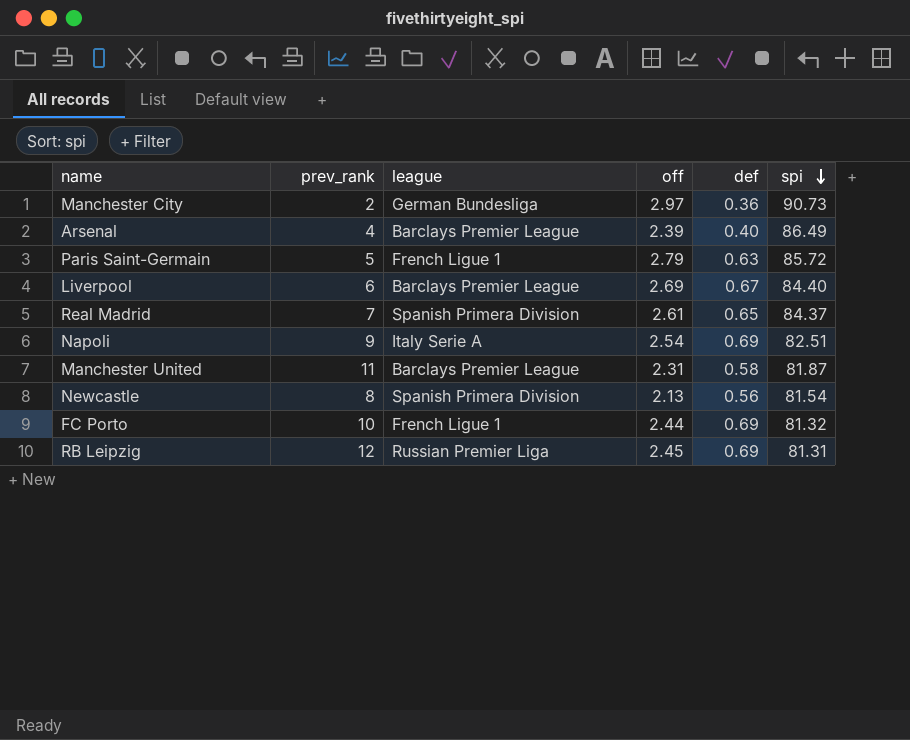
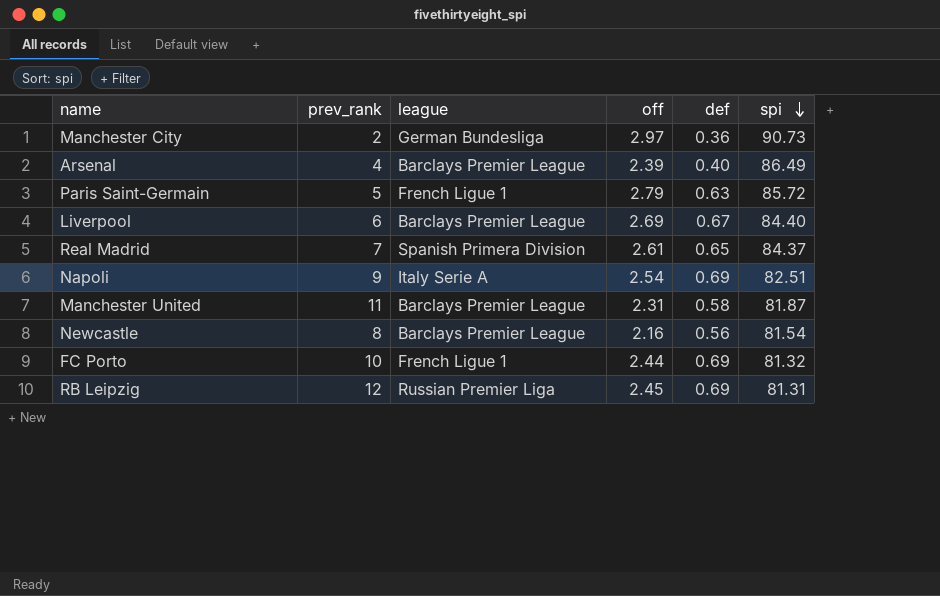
Newcastle | league: Spanish Primera Division -> Barclays Premier League
Newcastle | off: 2.13 -> 2.16

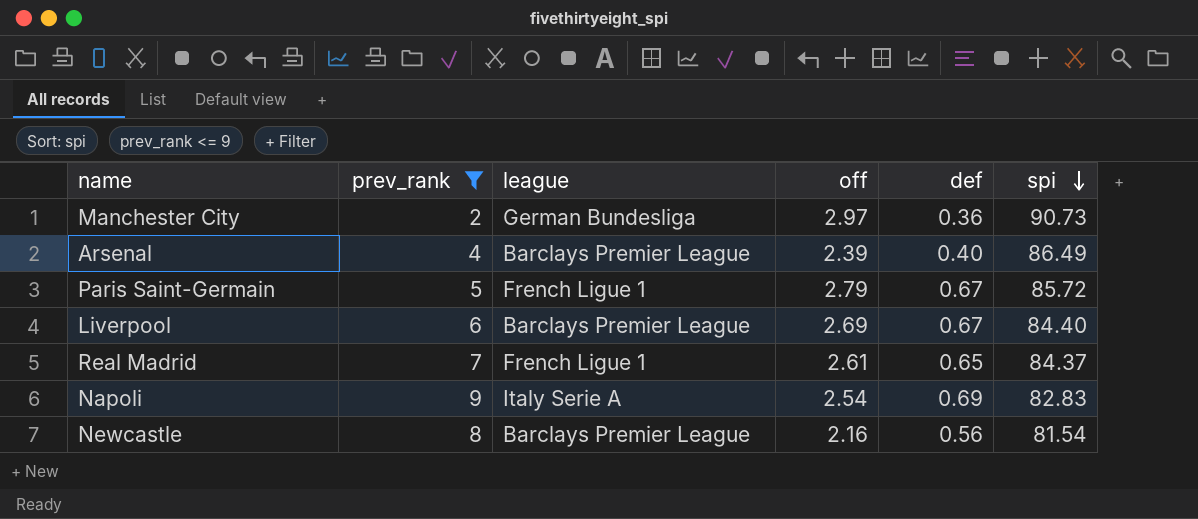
filter: none -> prev_rank <= 9
Paris Saint-Germain | def: 0.63 -> 0.67
Real Madrid | league: Spanish Primera Division -> French Ligue 1
Napoli | spi: 82.51 -> 82.83

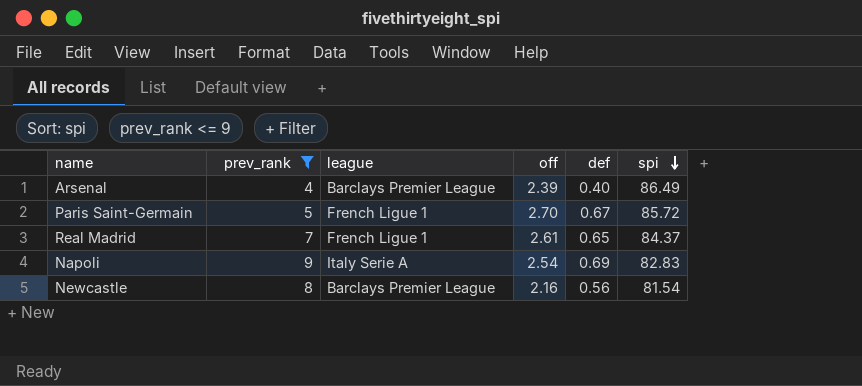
row Manchester City: 2 | German Bundesliga | 2.97 | 0.36 | 90.73 -> none
row Liverpool: 6 | Barclays Premier League | 2.69 | 0.67 | 84.40 -> none
Paris Saint-Germain | off: 2.79 -> 2.70

